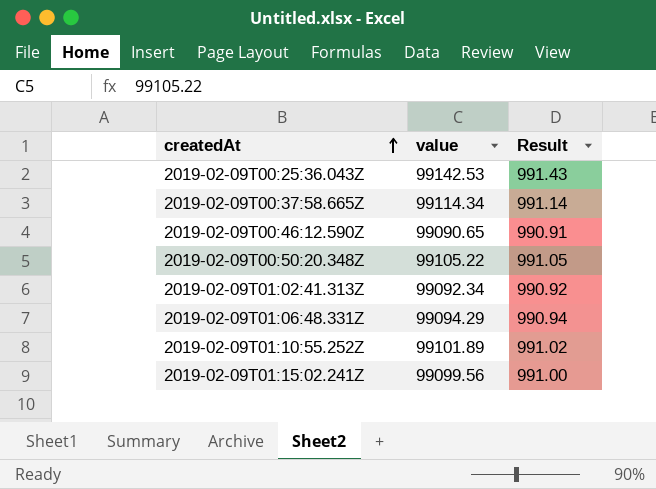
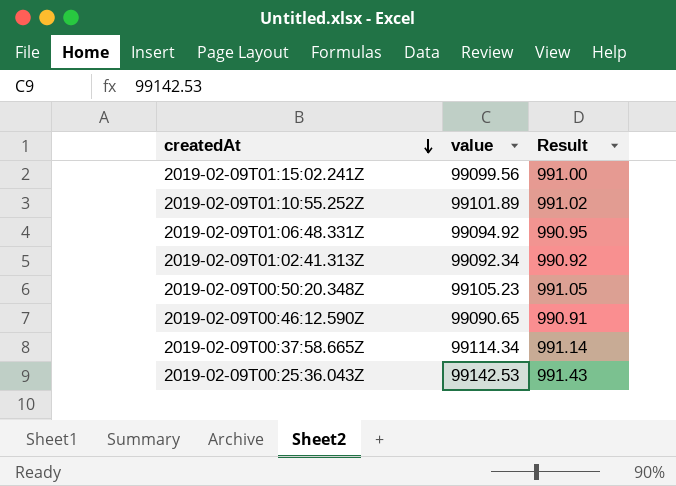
row order: createdAt ascending -> createdAt descending
2019-02-09T01:06:48.331Z | value: 99094.29 -> 99094.92
2019-02-09T01:06:48.331Z | Result: 990.94 -> 990.95
2019-02-09T00:50:20.348Z | value: 99105.22 -> 99105.23

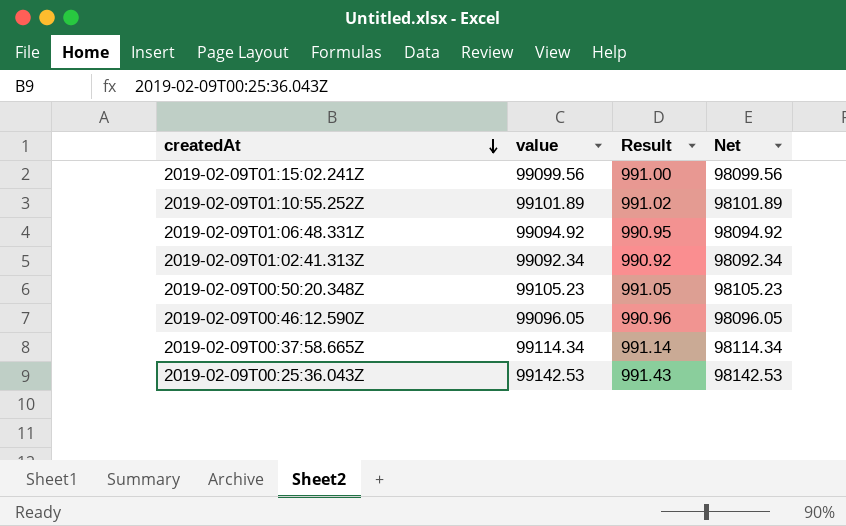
column Net | formula: none -> [value] - 1000
2019-02-09T00:46:12.590Z | value: 99090.65 -> 99096.05
2019-02-09T00:46:12.590Z | Result: 990.91 -> 990.96

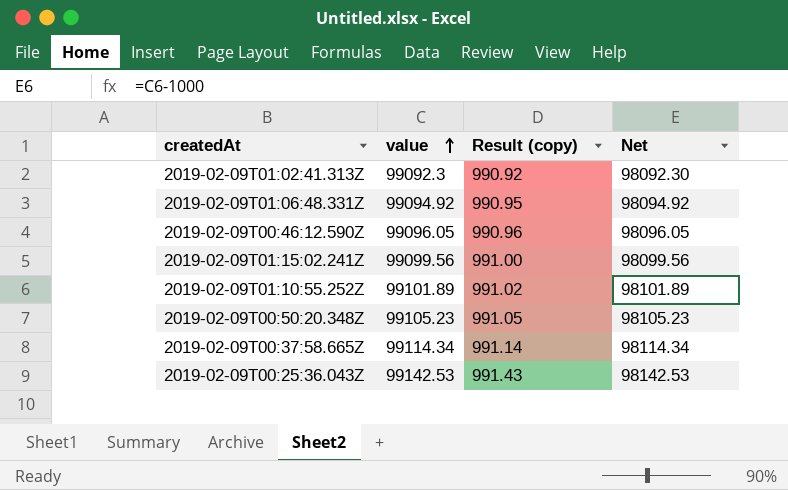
row order: createdAt descending -> value ascending
column name: Result -> Result (copy)
2019-02-09T01:02:41.313Z | value: 99092.34 -> 99092.3
2019-02-09T01:02:41.313Z | Net: 98092.34 -> 98092.30

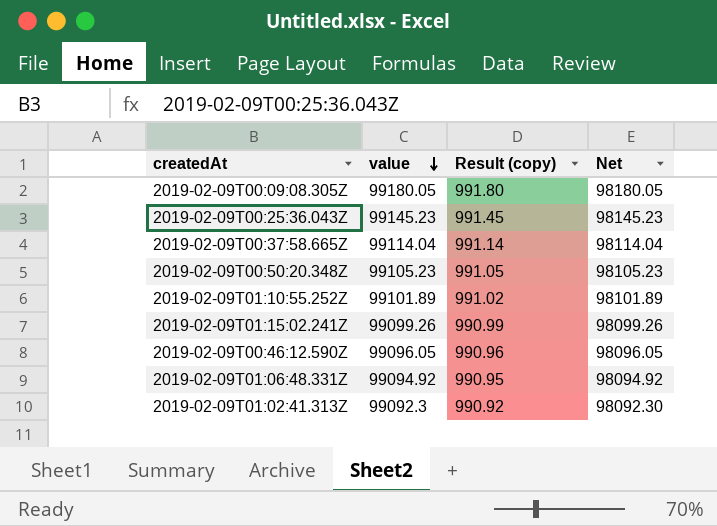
row order: value ascending -> value descending
row 2019-02-09T00:09:08.305Z: none -> 99180.05 | 991.80 | 98180.05
2019-02-09T00:25:36.043Z | value: 99142.53 -> 99145.23
2019-02-09T00:25:36.043Z | Result (copy): 991.43 -> 991.45
2019-02-09T00:25:36.043Z | Net: 98142.53 -> 98145.23
2019-02-09T00:37:58.665Z | value: 99114.34 -> 99114.04
2019-02-09T00:37:58.665Z | Net: 98114.34 -> 98114.04
2019-02-09T01:15:02.241Z | value: 99099.56 -> 99099.26
2019-02-09T01:15:02.241Z | Result (copy): 991.00 -> 990.99
2019-02-09T01:15:02.241Z | Net: 98099.56 -> 98099.26

